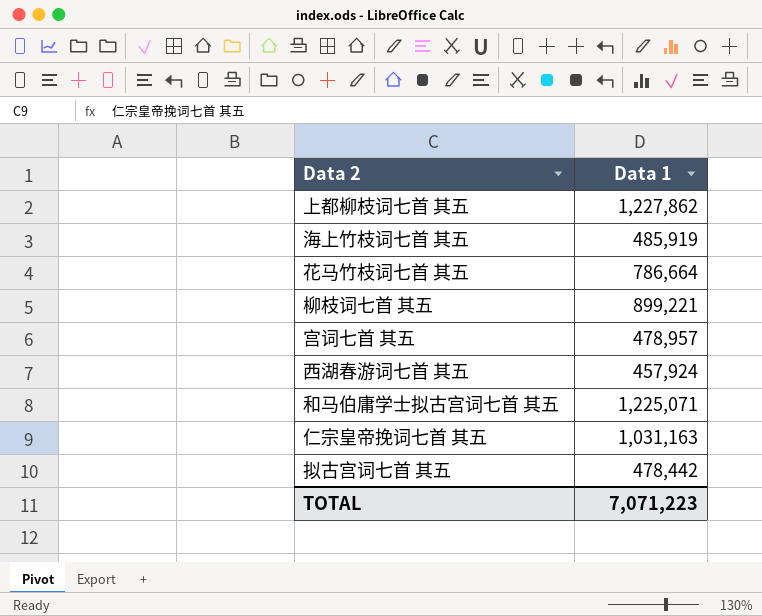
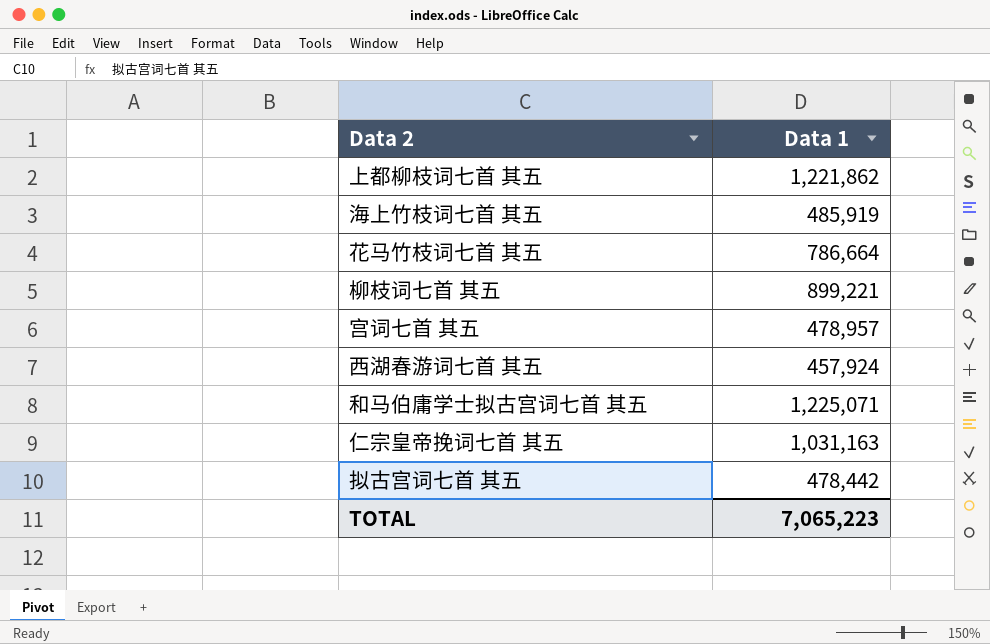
上都柳枝词七首 其五 | Data 1: 1,227,862 -> 1,221,862
TOTAL | Data 1: 7,071,223 -> 7,065,223

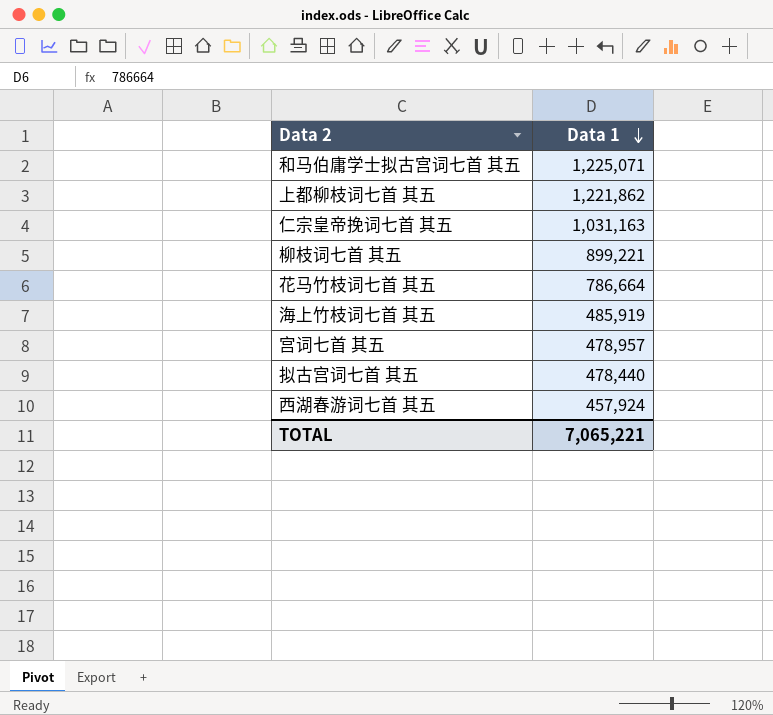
row order: none -> Data 1 descending
拟古宫词七首 其五 | Data 1: 478,442 -> 478,440
TOTAL | Data 1: 7,065,223 -> 7,065,221

